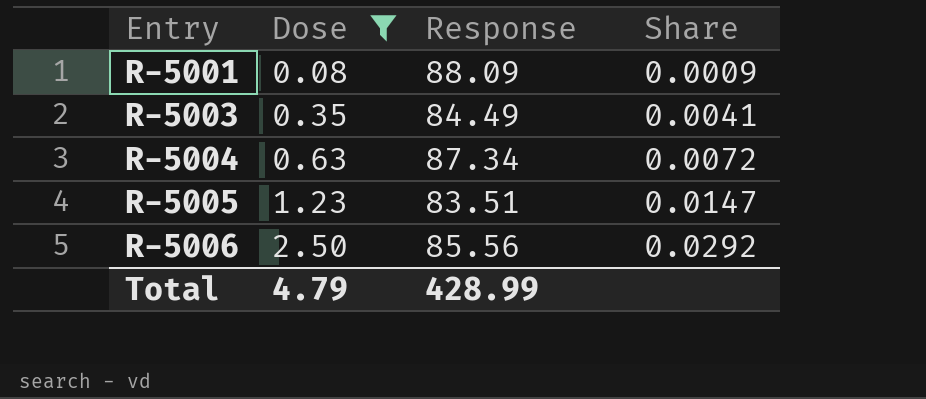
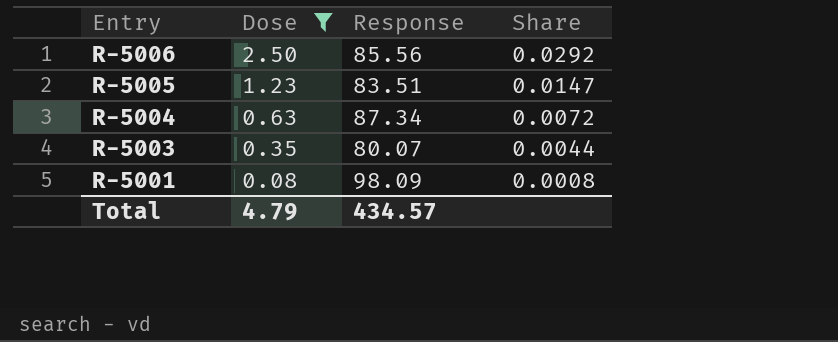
row order: Entry ascending -> Entry descending
R-5003 | Response: 84.49 -> 80.07
R-5003 | Share: 0.0041 -> 0.0044
R-5001 | Response: 88.09 -> 98.09
R-5001 | Share: 0.0009 -> 0.0008
Total | Response: 428.99 -> 434.57

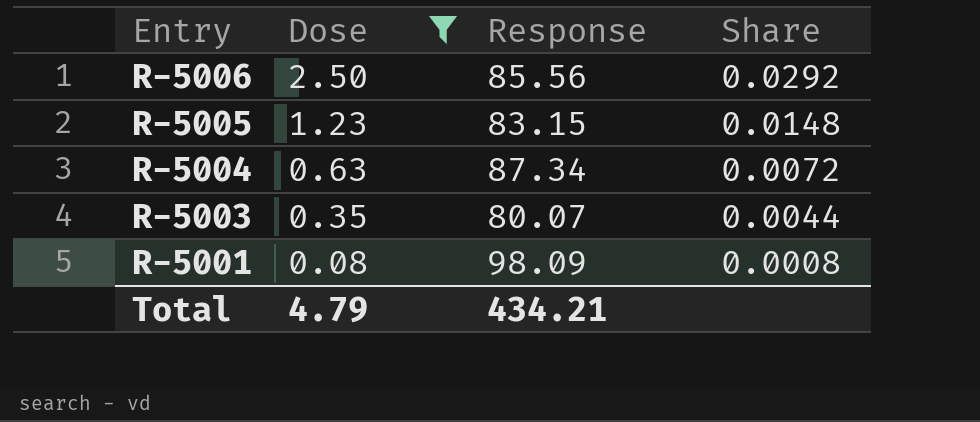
R-5005 | Response: 83.51 -> 83.15
R-5005 | Share: 0.0147 -> 0.0148
Total | Response: 434.57 -> 434.21

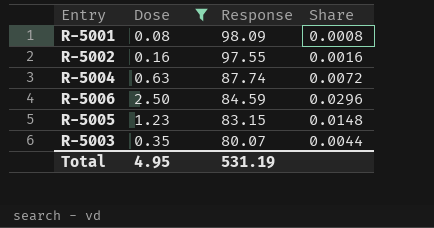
row order: Entry descending -> Response descending
row R-5002: none -> 0.16 | 97.55 | 0.0016
R-5004 | Response: 87.34 -> 87.74
R-5006 | Response: 85.56 -> 84.59
R-5006 | Share: 0.0292 -> 0.0296
Total | Dose: 4.79 -> 4.95
Total | Response: 434.21 -> 531.19

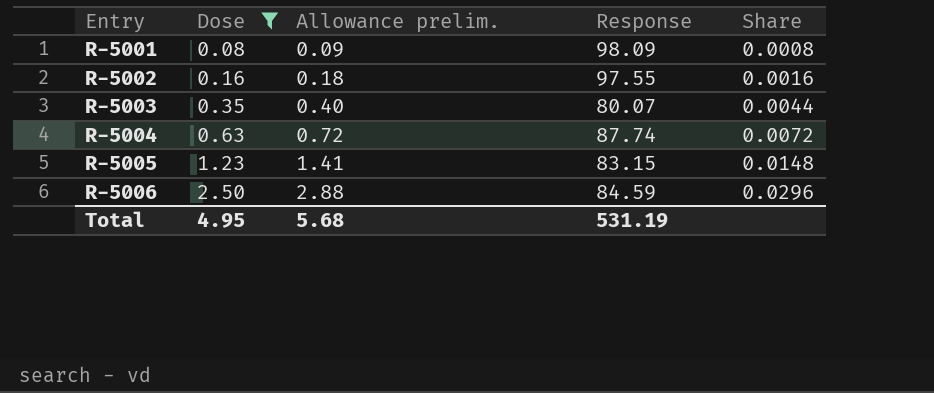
row order: Response descending -> Entry ascending
column Allowance prelim. | formula: none -> [Dose] * 1.15

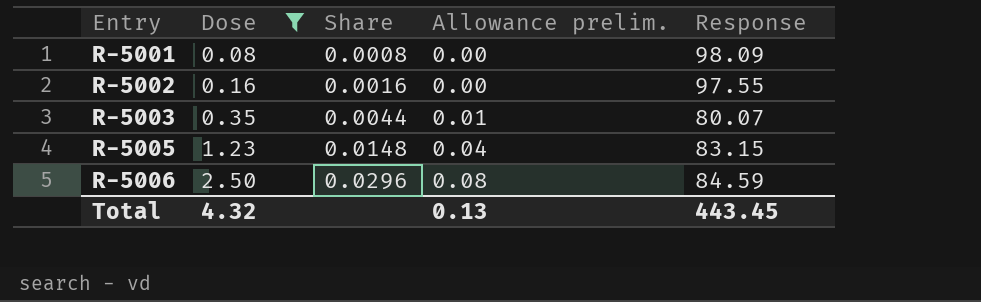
column Share | position: 5 -> 3
column Allowance prelim. | formula: [Dose] * 1.15 -> [Dose] * 0.03
row R-5004: 0.63 | 0.72 | 87.74 | 0.0072 -> none
Total | Dose: 4.95 -> 4.32
Total | Allowance prelim.: 5.68 -> 0.13
Total | Response: 531.19 -> 443.45

